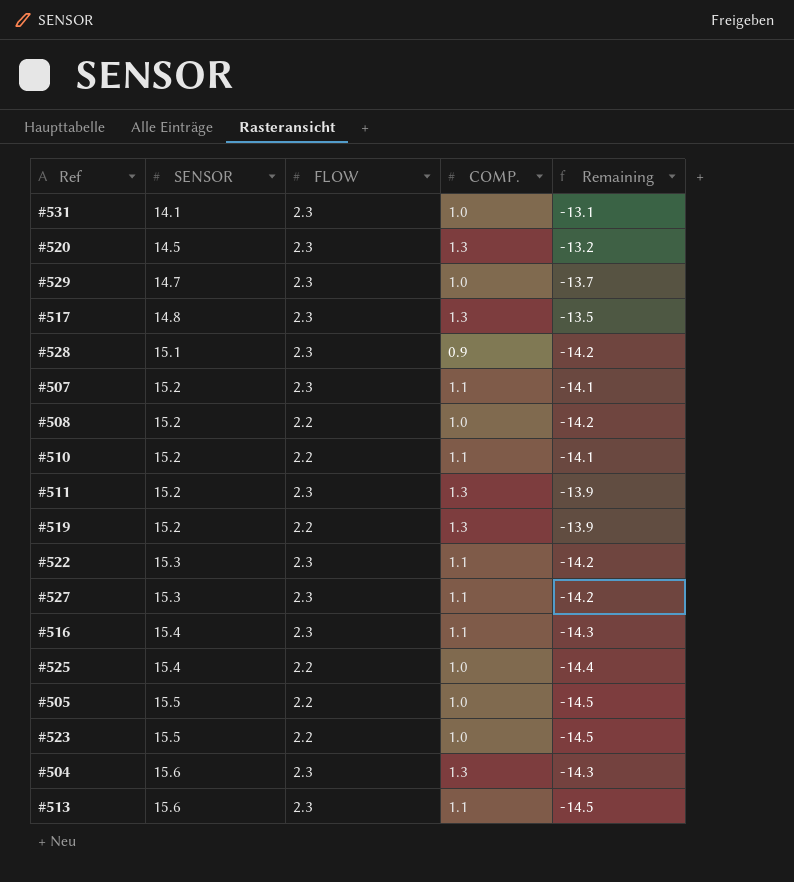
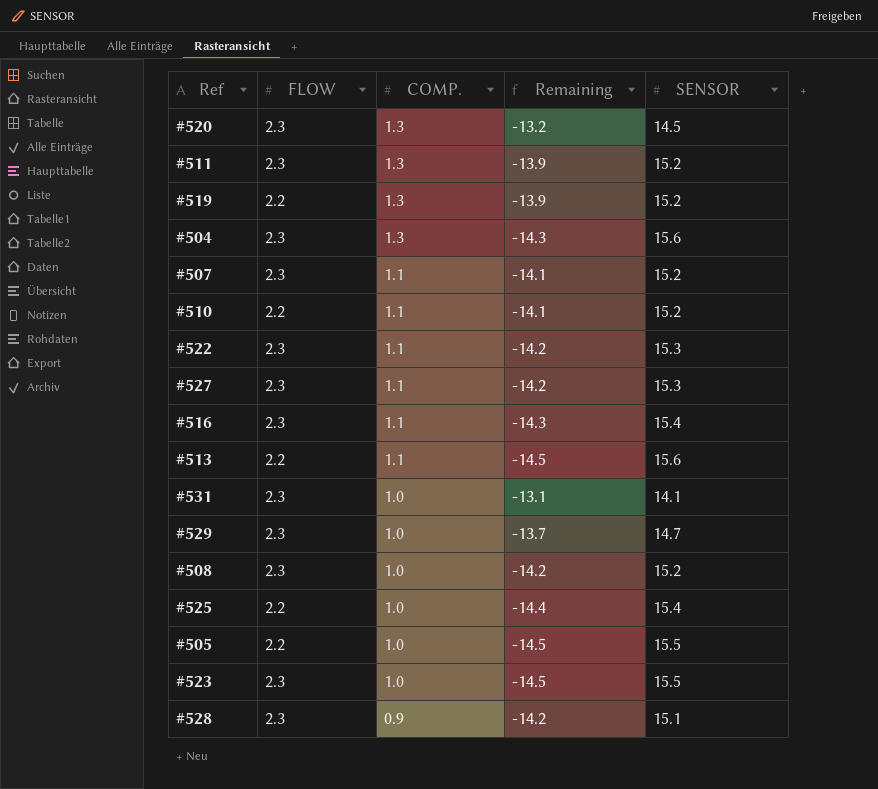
row order: SENSOR ascending -> COMP. descending
column SENSOR | position: 2 -> 5
row #517: 14.8 | 2.3 | 1.3 | -13.5 -> none
#513 | FLOW: 2.3 -> 2.2
#508 | FLOW: 2.2 -> 2.3
#523 | FLOW: 2.2 -> 2.3

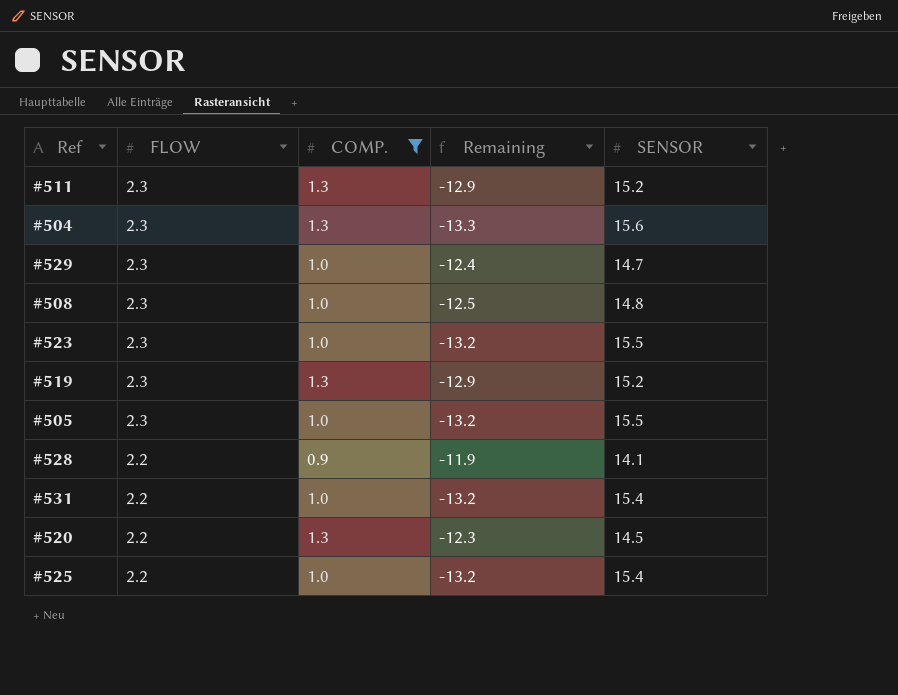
filter: none -> COMP. != 1.1
row order: COMP. descending -> FLOW descending
column Remaining | formula: [COMP.] - [SENSOR] -> [FLOW] - [SENSOR]
#508 | SENSOR: 15.2 -> 14.8
#519 | FLOW: 2.2 -> 2.3
#505 | FLOW: 2.2 -> 2.3
#528 | FLOW: 2.3 -> 2.2
#528 | SENSOR: 15.1 -> 14.1
#531 | FLOW: 2.3 -> 2.2
#531 | SENSOR: 14.1 -> 15.4
#520 | FLOW: 2.3 -> 2.2

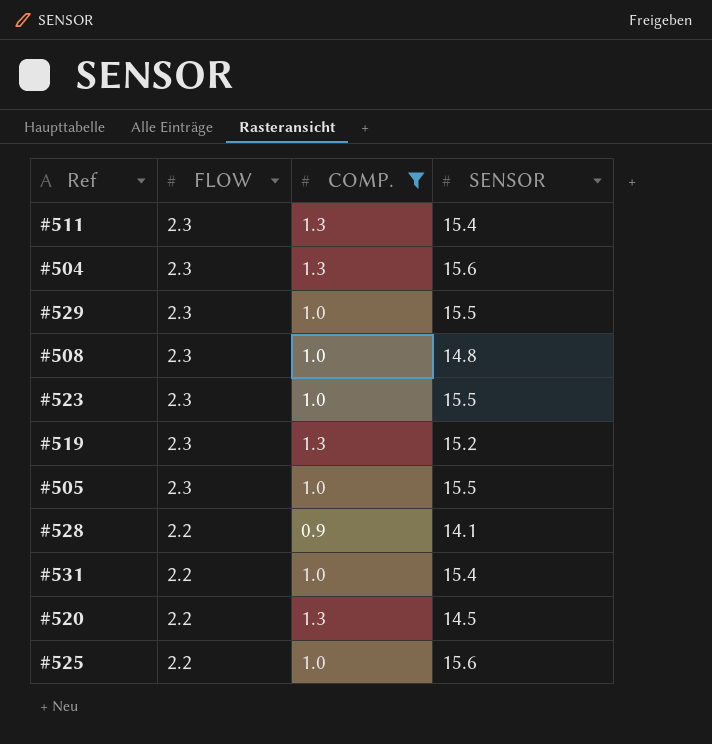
column Remaining | formula: [FLOW] - [SENSOR] -> none
#511 | SENSOR: 15.2 -> 15.4
#529 | SENSOR: 14.7 -> 15.5
#525 | SENSOR: 15.4 -> 15.6

